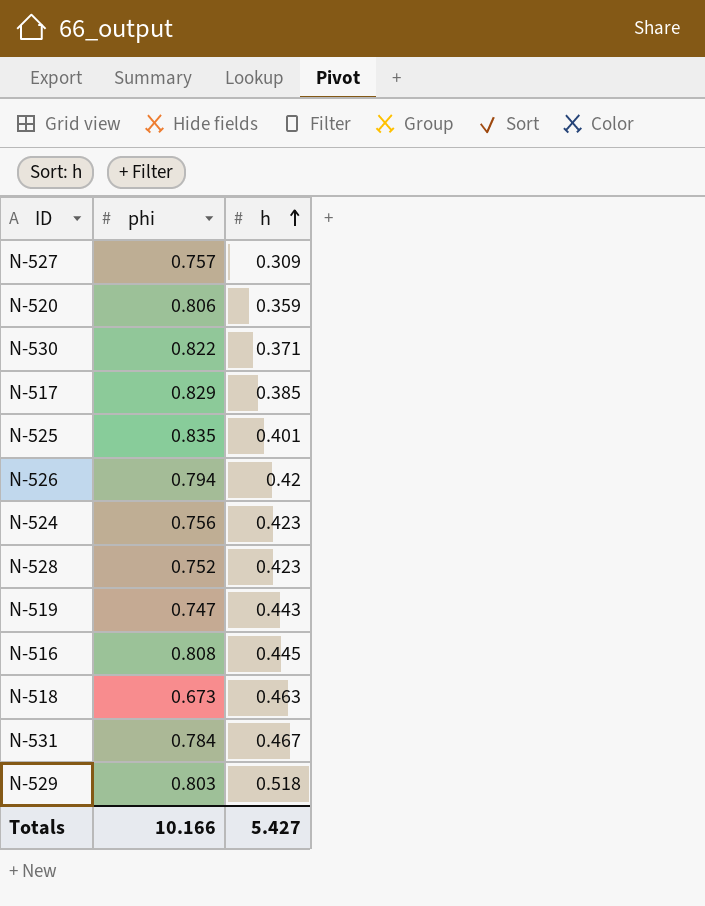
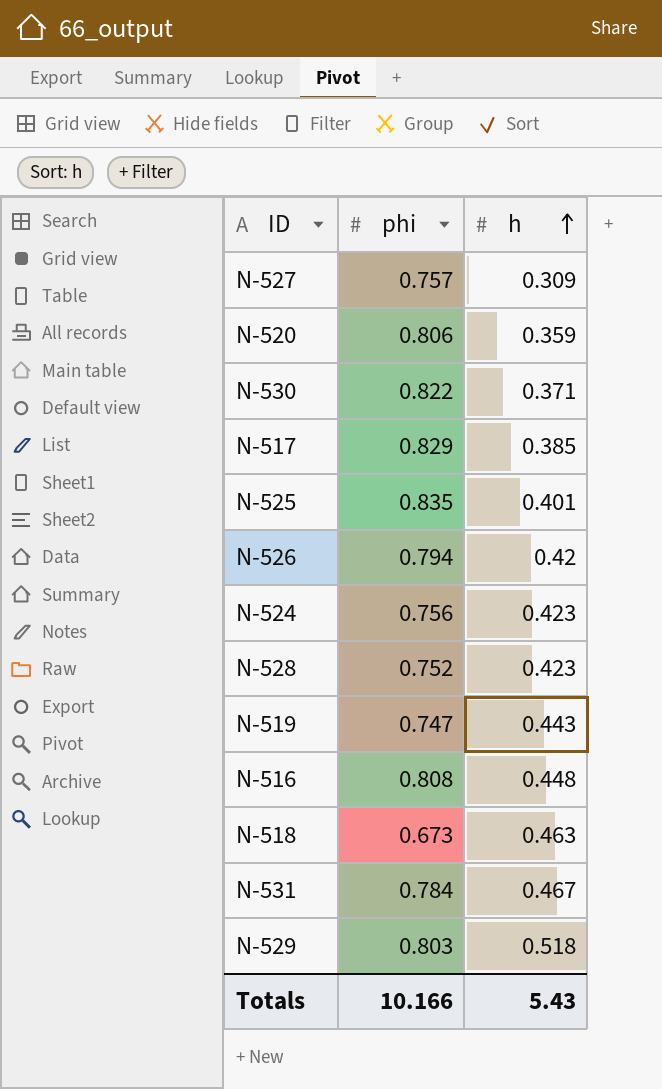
N-516 | h: 0.445 -> 0.448
Totals | h: 5.427 -> 5.43

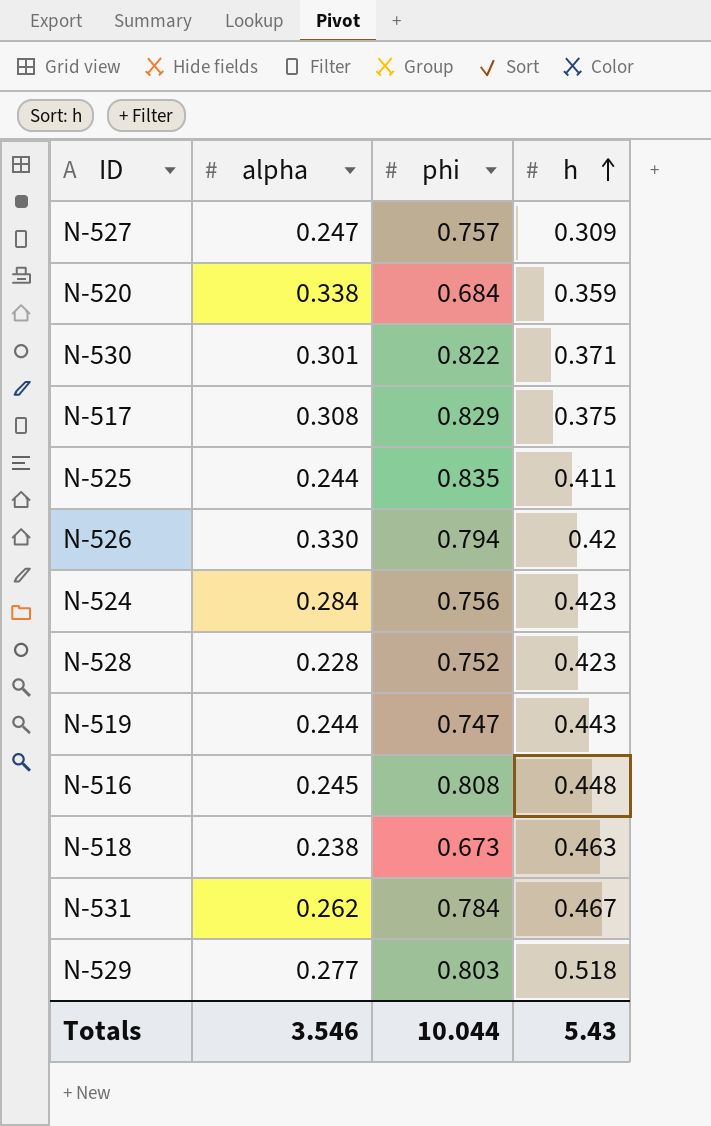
column alpha | position: none -> 2
N-520 | phi: 0.806 -> 0.684
N-517 | h: 0.385 -> 0.375
N-525 | h: 0.401 -> 0.411
Totals | phi: 10.166 -> 10.044

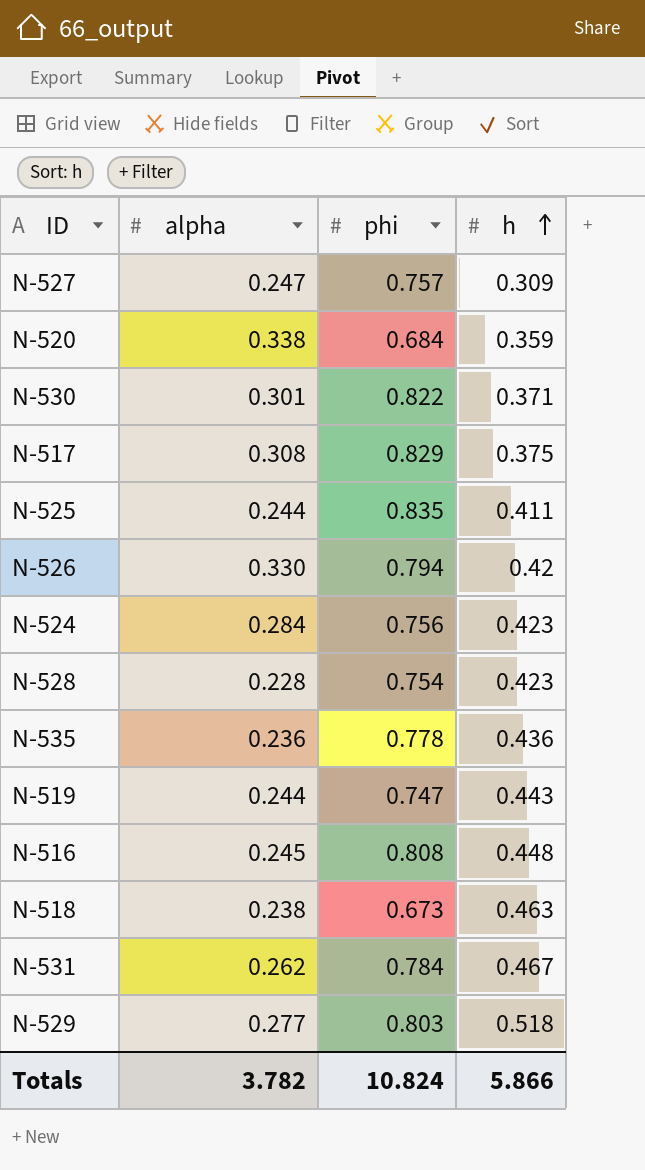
N-528 | phi: 0.752 -> 0.754
row N-535: none -> 0.236 | 0.778 | 0.436
Totals | alpha: 3.546 -> 3.782
Totals | phi: 10.044 -> 10.824
Totals | h: 5.43 -> 5.866

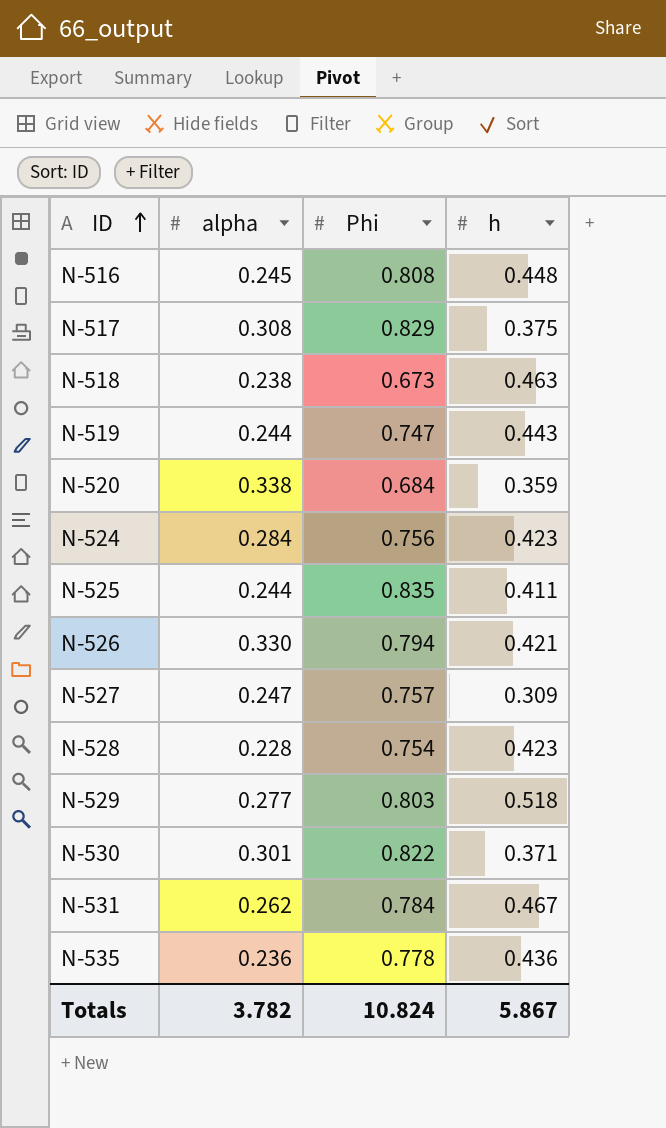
row order: h ascending -> ID ascending
column name: phi -> Phi
N-526 | h: 0.42 -> 0.421
Totals | h: 5.866 -> 5.867

